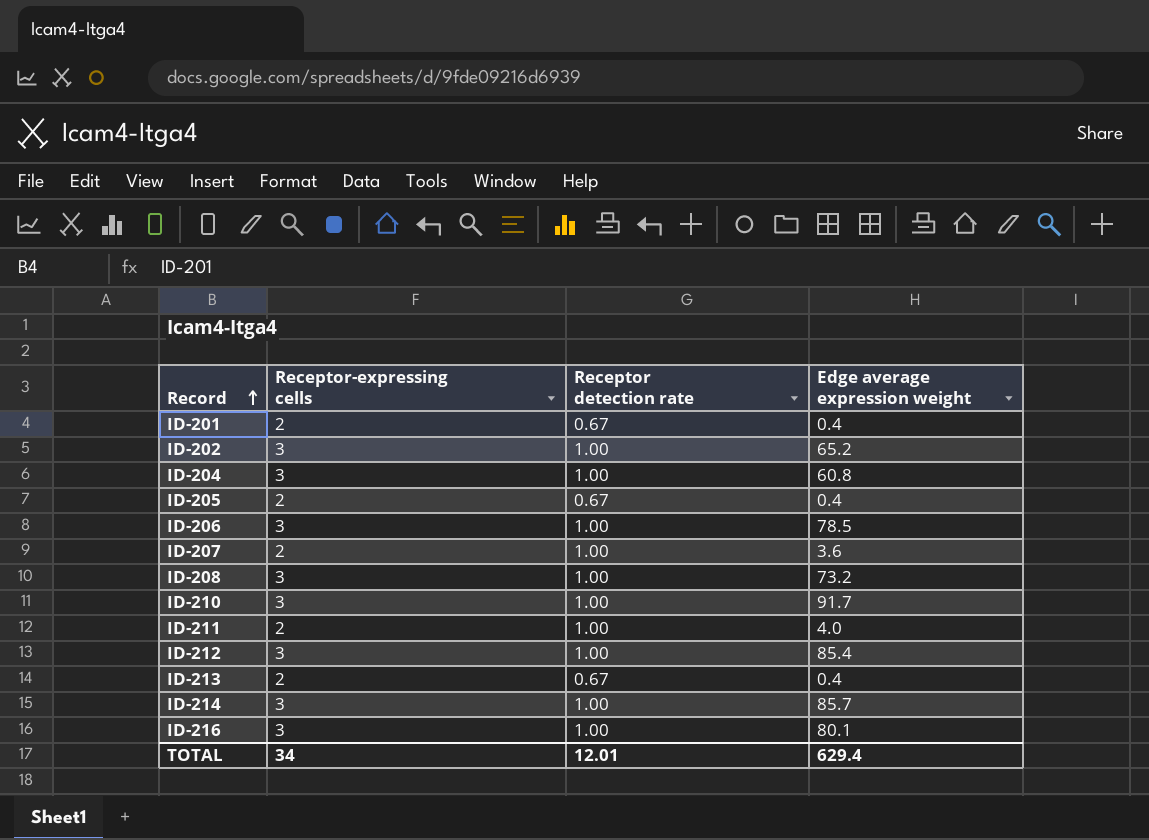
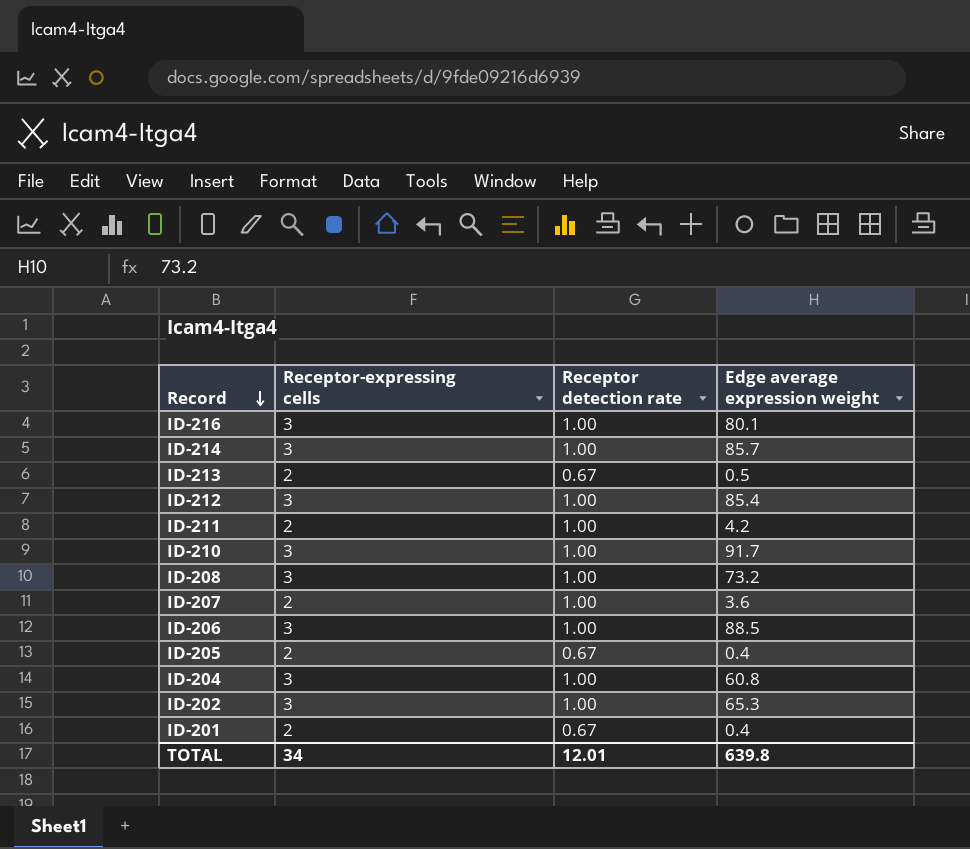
row order: Record ascending -> Record descending
ID-213 | Edge average expression weight: 0.4 -> 0.5
ID-211 | Edge average expression weight: 4.0 -> 4.2
ID-206 | Edge average expression weight: 78.5 -> 88.5
ID-202 | Edge average expression weight: 65.2 -> 65.3
TOTAL | Edge average expression weight: 629.4 -> 639.8

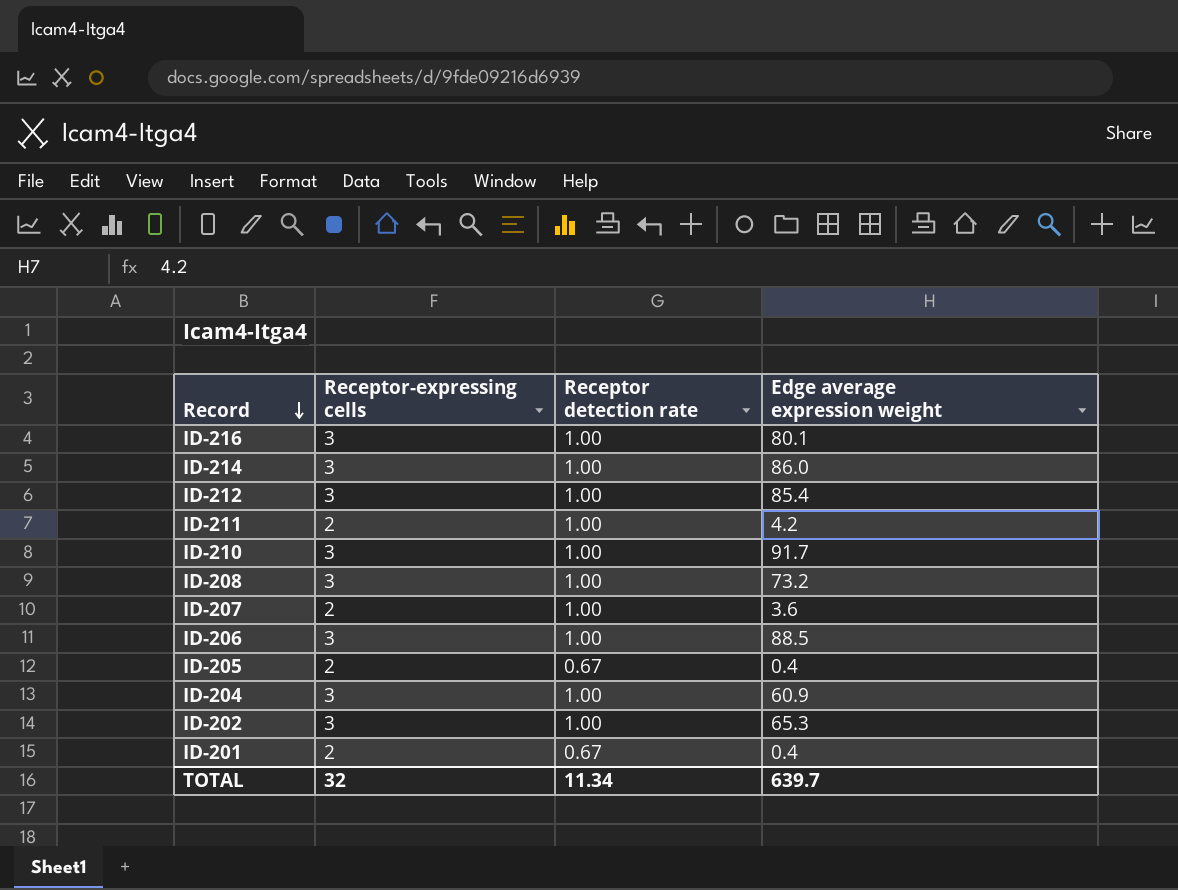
row ID-213: 2 | 0.67 | 0.5 -> none
ID-214 | Edge average expression weight: 85.7 -> 86.0
ID-204 | Edge average expression weight: 60.8 -> 60.9
TOTAL | Receptor-expressing cells: 34 -> 32
TOTAL | Receptor detection rate: 12.01 -> 11.34
TOTAL | Edge average expression weight: 639.8 -> 639.7

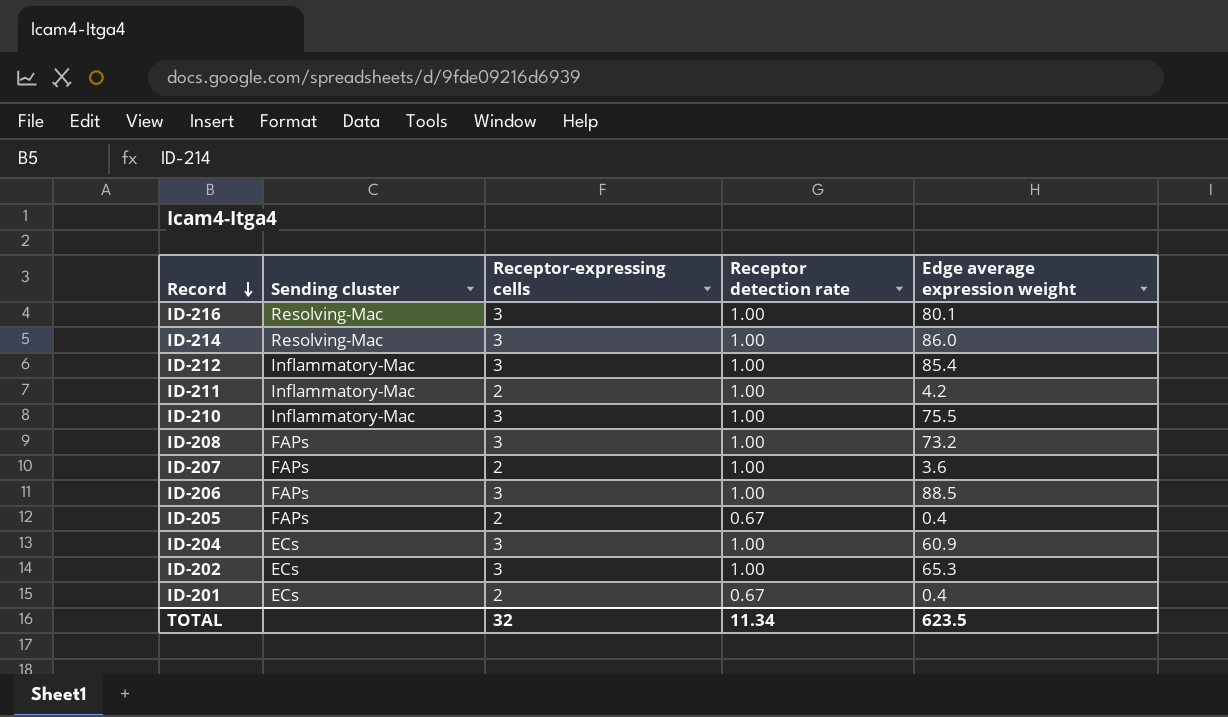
column Sending cluster | position: none -> 2
ID-210 | Edge average expression weight: 91.7 -> 75.5
TOTAL | Edge average expression weight: 639.7 -> 623.5

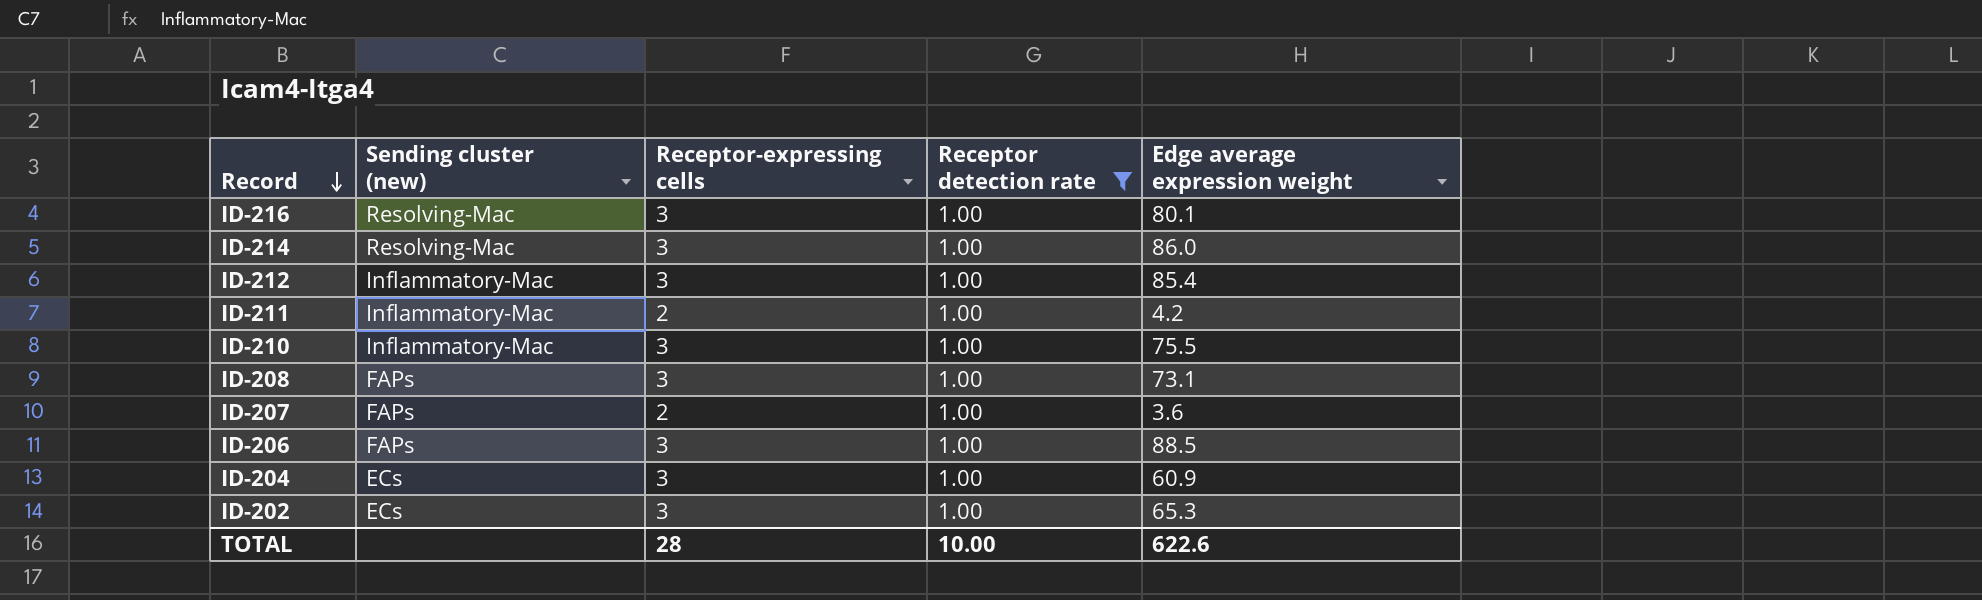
filter: none -> Receptor detection rate = 1.00
column name: Sending cluster -> Sending cluster (new)
ID-208 | Edge average expression weight: 73.2 -> 73.1
TOTAL | Receptor-expressing cells: 32 -> 28
TOTAL | Receptor detection rate: 11.34 -> 10.00
TOTAL | Edge average expression weight: 623.5 -> 622.6

